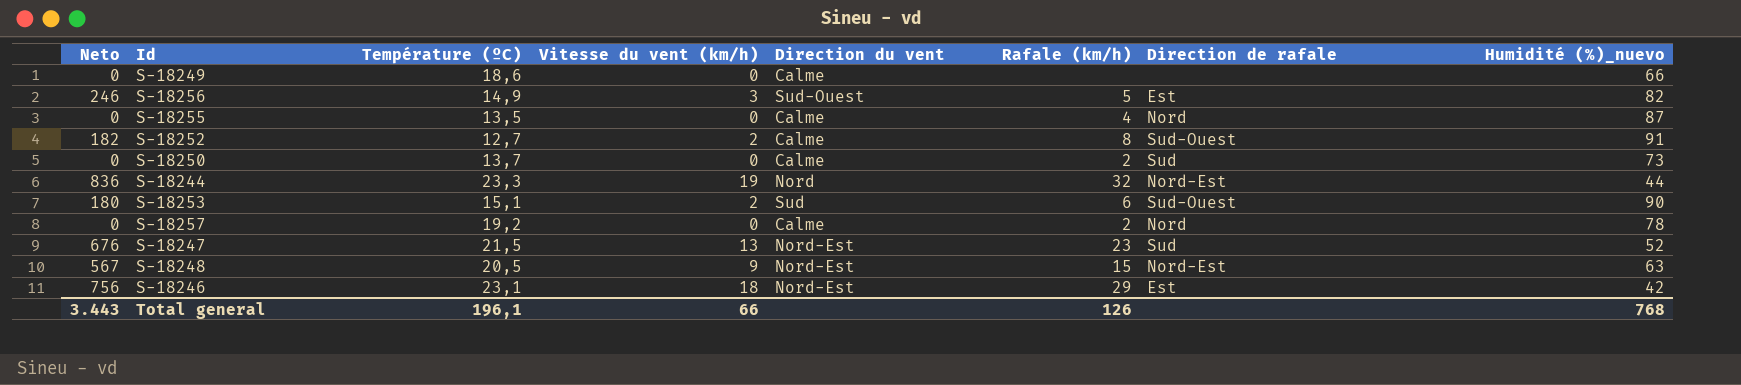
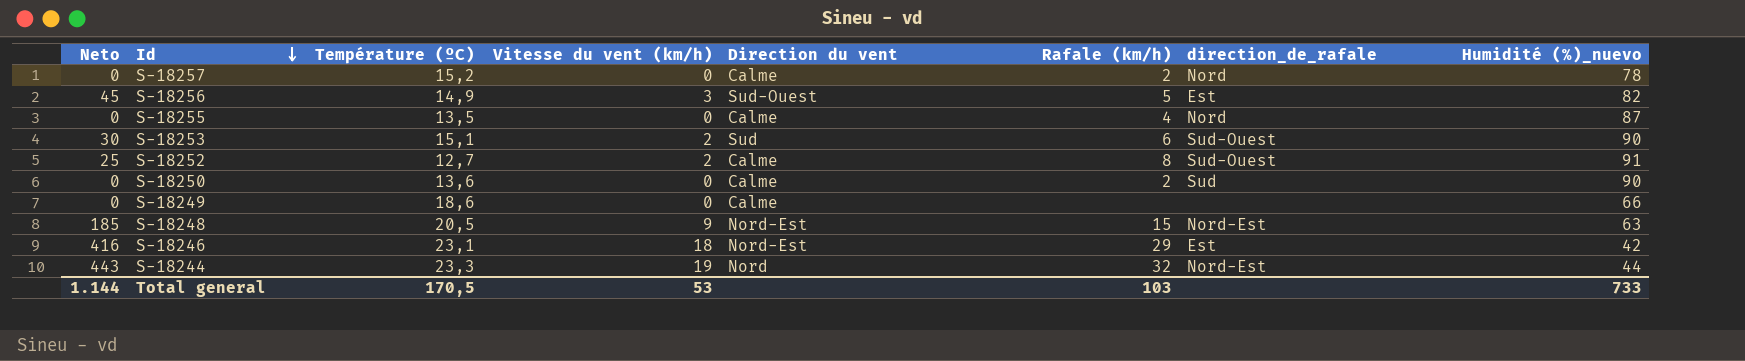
row order: none -> Id descending
column Neto | formula: [Vitesse du vent (km/h)] * [Humidité (%)_nuevo] -> [Température (ºC)] * [Vitesse du vent (km/h)]
column name: Direction de rafale -> direction_de_rafale
row S-18247: 676 | 21,5 | 13 | Nord-Est | 23 | Sud | 52 -> none
S-18257 | Température (ºC): 19,2 -> 15,2
S-18250 | Température (ºC): 13,7 -> 13,6
S-18250 | Humidité (%)_nuevo: 73 -> 90
Total general | Neto: 3.443 -> 1.144
Total general | Température (ºC): 196,1 -> 170,5
Total general | Vitesse du vent (km/h): 66 -> 53
Total general | Rafale (km/h): 126 -> 103
Total general | Humidité (%)_nuevo: 768 -> 733

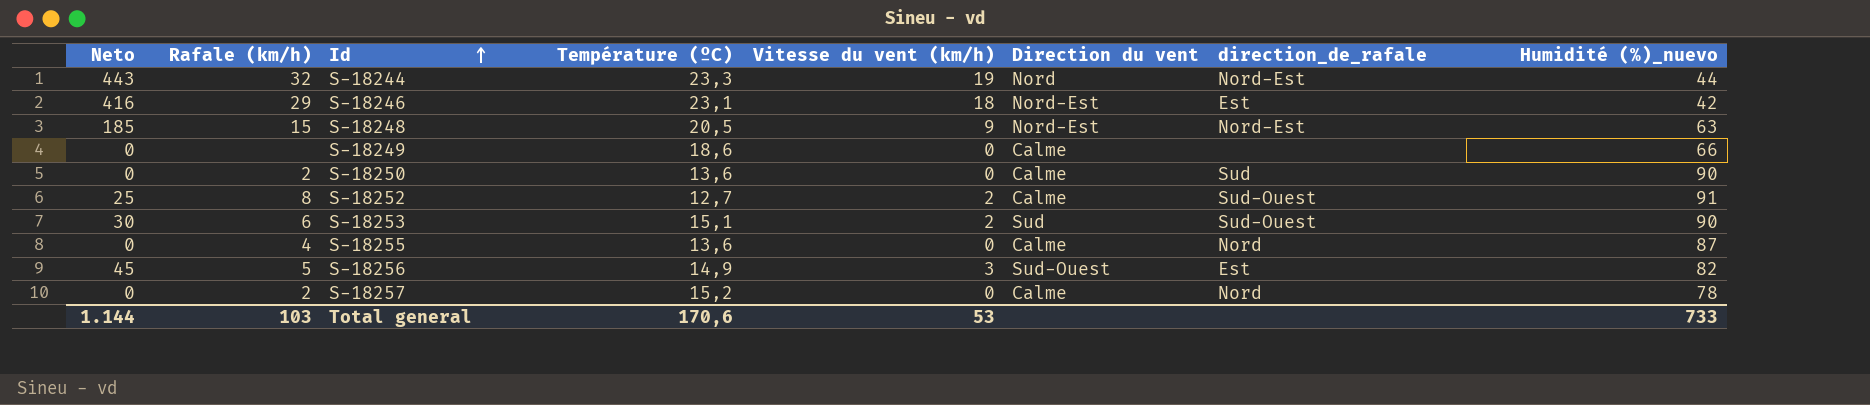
row order: Id descending -> Id ascending
column Rafale (km/h) | position: 6 -> 2
S-18255 | Température (ºC): 13,5 -> 13,6
Total general | Température (ºC): 170,5 -> 170,6

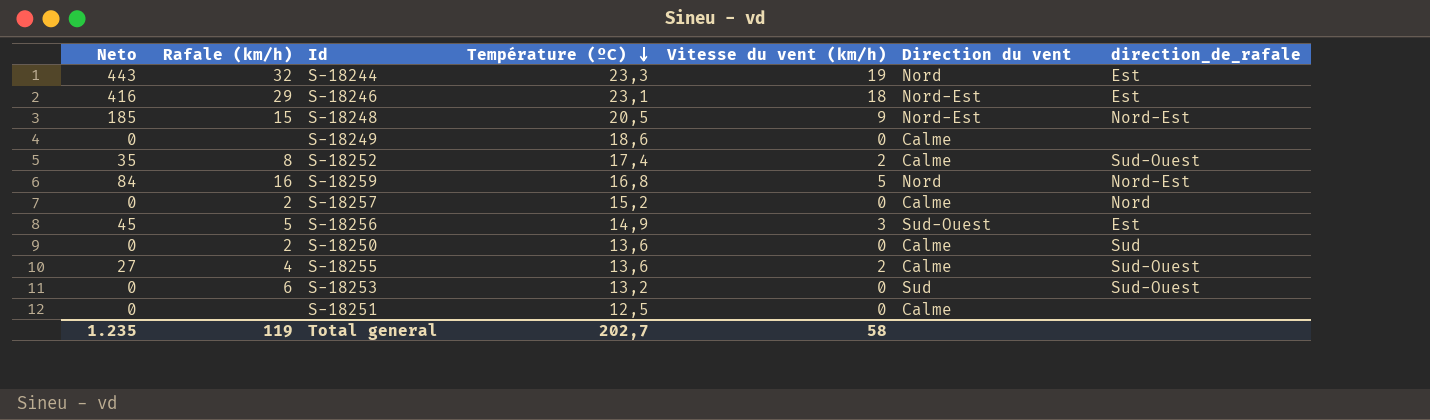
row order: Id ascending -> Température (ºC) descending
column Humidité (%)_nuevo | position: 8 -> none
S-18244 | direction_de_rafale: Nord-Est -> Est
S-18252 | Neto: 25 -> 35
S-18252 | Température (ºC): 12,7 -> 17,4
row S-18259: none -> 84 | 16 | 16,8 | 5 | Nord | Nord-Est
S-18255 | Neto: 0 -> 27
S-18255 | Vitesse du vent (km/h): 0 -> 2
S-18255 | direction_de_rafale: Nord -> Sud-Ouest
S-18253 | Neto: 30 -> 0
S-18253 | Température (ºC): 15,1 -> 13,2
S-18253 | Vitesse du vent (km/h): 2 -> 0
row S-18251: none -> 0 | none | 12,5 | 0 | Calme | none
Total general | Neto: 1.144 -> 1.235
Total general | Rafale (km/h): 103 -> 119
Total general | Température (ºC): 170,6 -> 202,7
Total general | Vitesse du vent (km/h): 53 -> 58

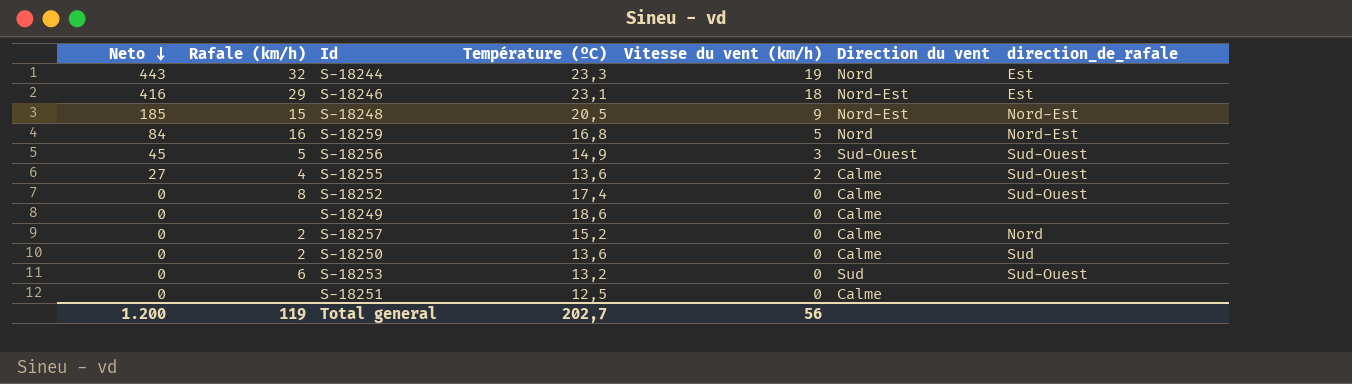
row order: Température (ºC) descending -> Neto descending
S-18256 | direction_de_rafale: Est -> Sud-Ouest
S-18252 | Neto: 35 -> 0
S-18252 | Vitesse du vent (km/h): 2 -> 0
Total general | Neto: 1.235 -> 1.200
Total general | Vitesse du vent (km/h): 58 -> 56

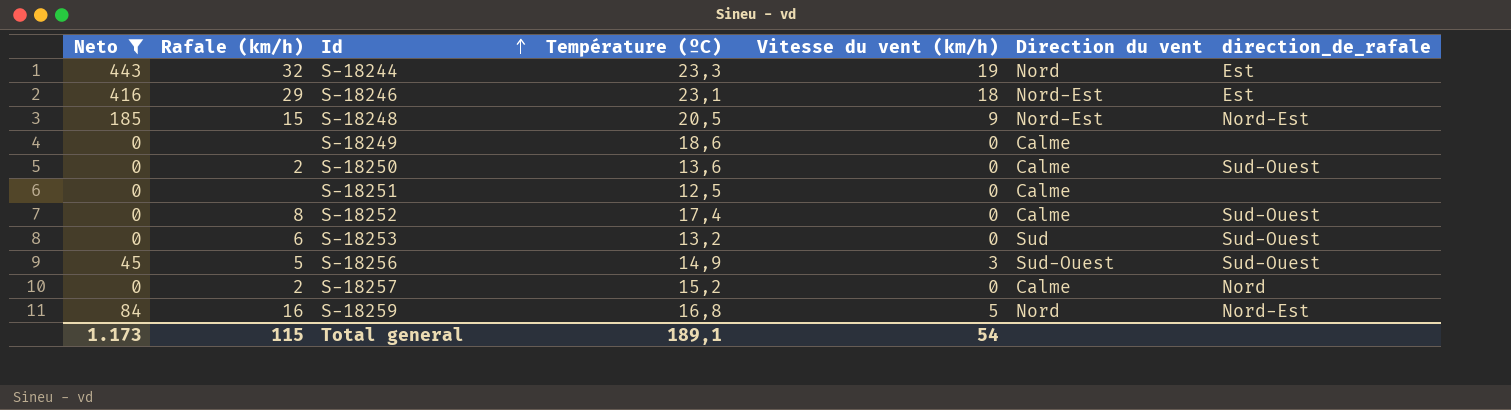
filter: none -> Neto != 27
row order: Neto descending -> Id ascending
S-18250 | direction_de_rafale: Sud -> Sud-Ouest
Total general | Neto: 1.200 -> 1.173
Total general | Rafale (km/h): 119 -> 115
Total general | Température (ºC): 202,7 -> 189,1
Total general | Vitesse du vent (km/h): 56 -> 54

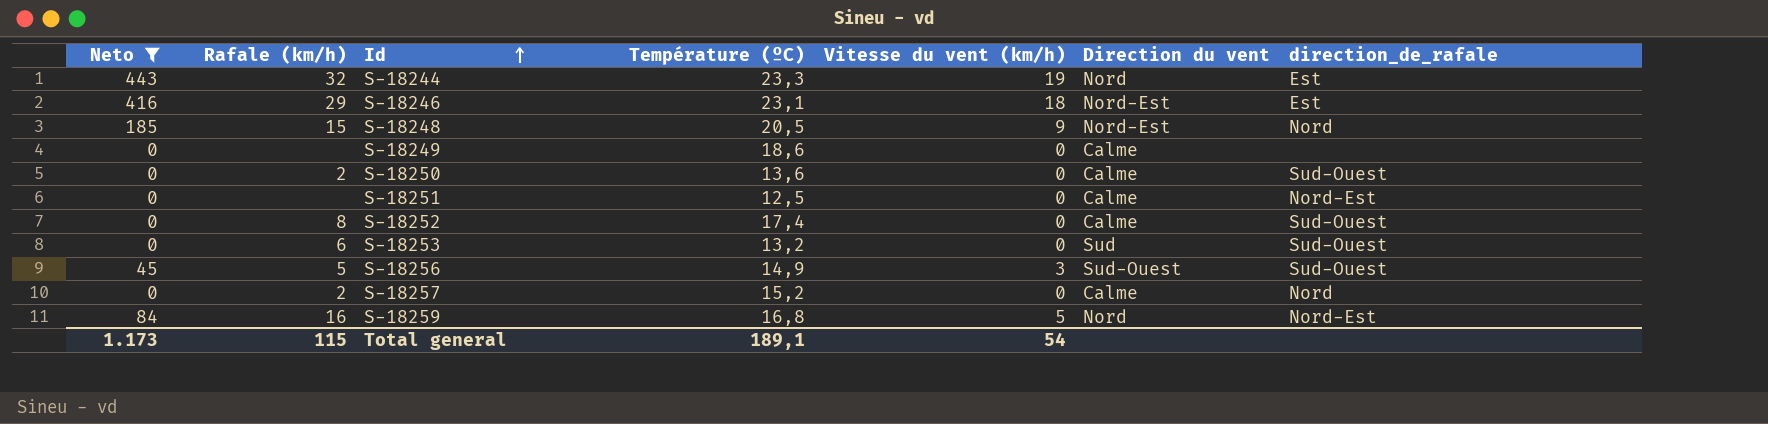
S-18248 | direction_de_rafale: Nord-Est -> Nord
S-18251 | direction_de_rafale: none -> Nord-Est

